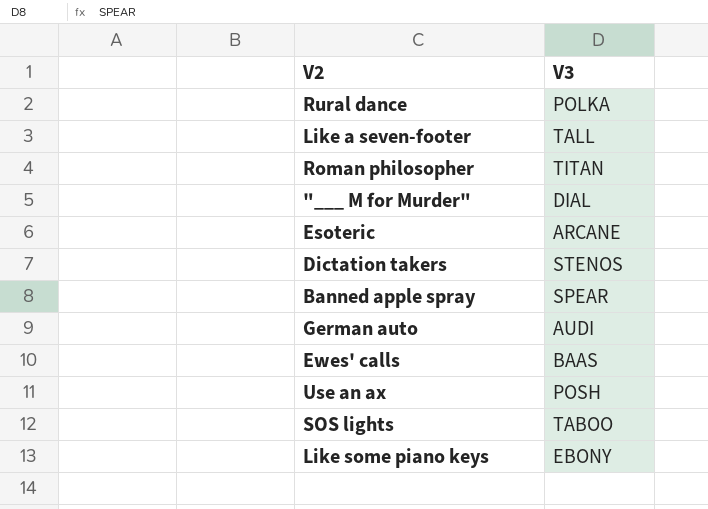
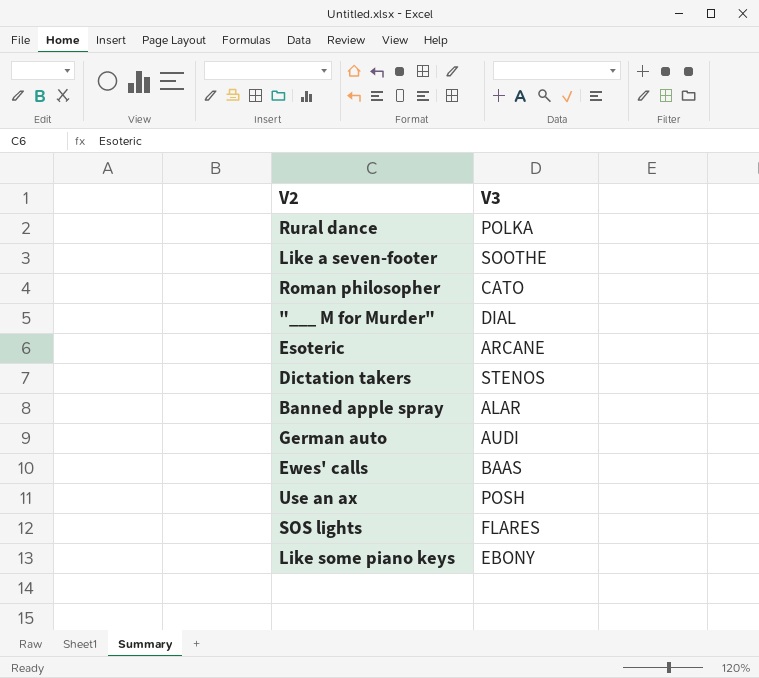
Like a seven-footer | V3: TALL -> SOOTHE
Roman philosopher | V3: TITAN -> CATO
Banned apple spray | V3: SPEAR -> ALAR
SOS lights | V3: TABOO -> FLARES

